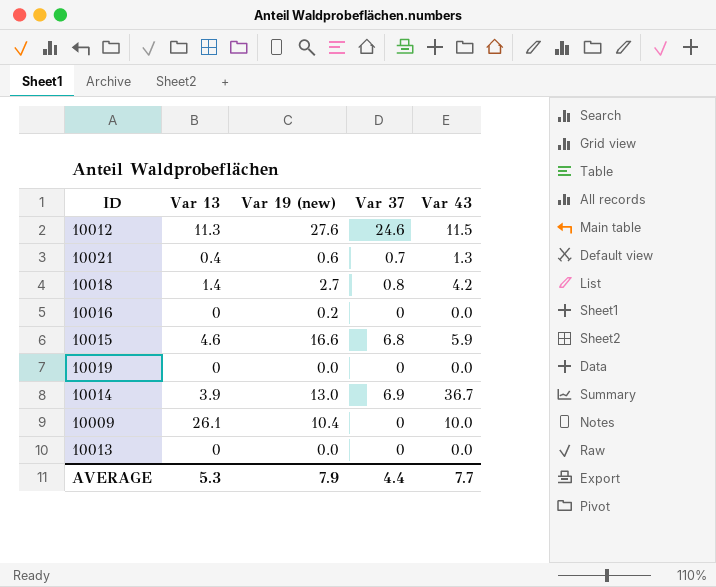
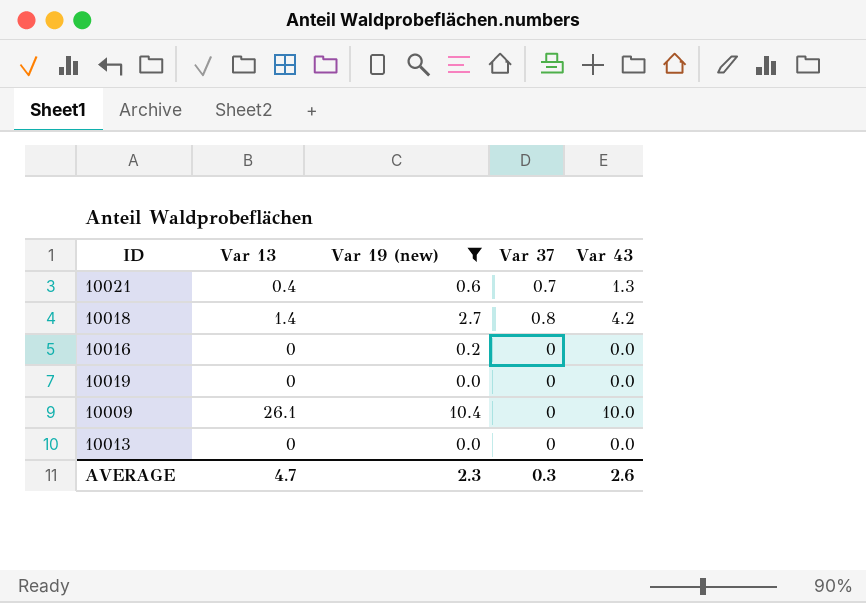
filter: none -> Var 19 (new) <= 10.4
AVERAGE | Var 13: 5.3 -> 4.7
AVERAGE | Var 19 (new): 7.9 -> 2.3
AVERAGE | Var 37: 4.4 -> 0.3
AVERAGE | Var 43: 7.7 -> 2.6

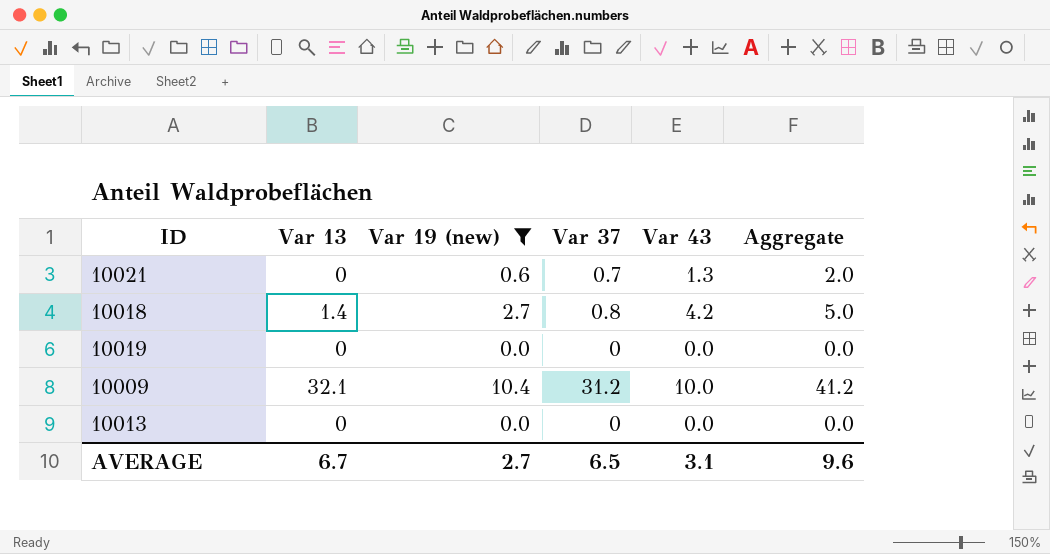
column Aggregate | formula: none -> [Var 37] + [Var 43]
row 10016: 0 | 0.2 | 0 | 0.0 -> none
10021 | Var 13: 0.4 -> 0
10009 | Var 13: 26.1 -> 32.1
10009 | Var 37: 0 -> 31.2
AVERAGE | Var 13: 4.7 -> 6.7
AVERAGE | Var 19 (new): 2.3 -> 2.7
AVERAGE | Var 37: 0.3 -> 6.5
AVERAGE | Var 43: 2.6 -> 3.1

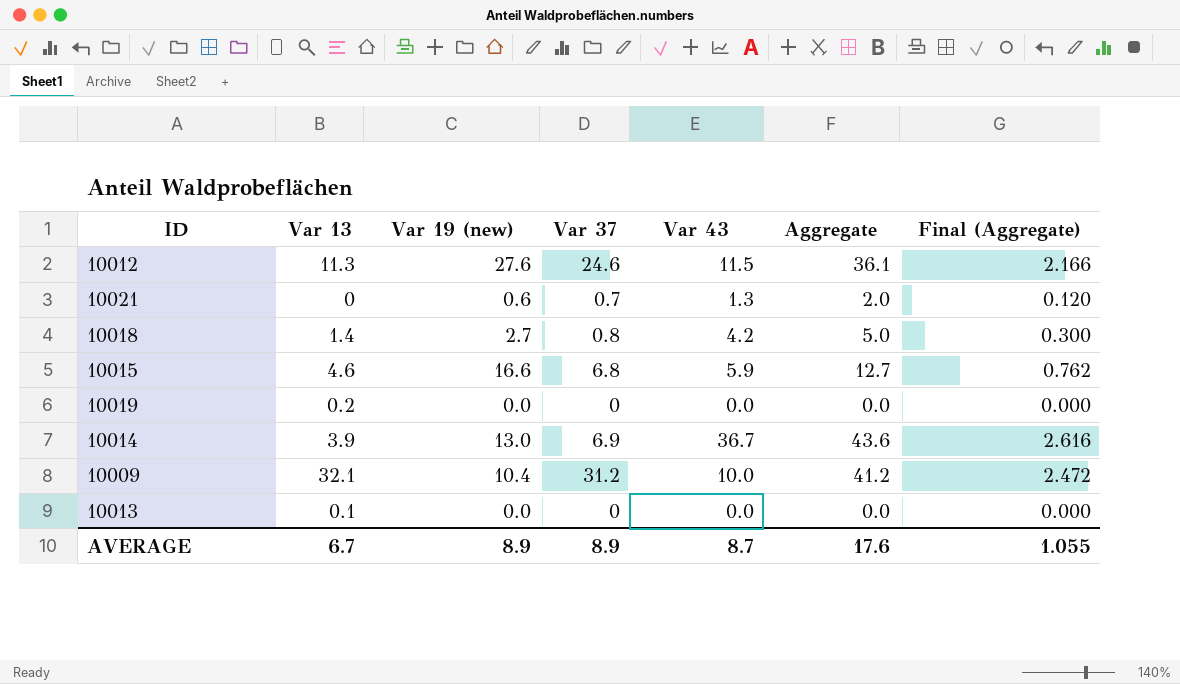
filter: Var 19 (new) <= 10.4 -> none
column Final (Aggregate) | formula: none -> [Aggregate] * 0.06
10019 | Var 13: 0 -> 0.2
10013 | Var 13: 0 -> 0.1
AVERAGE | Var 19 (new): 2.7 -> 8.9
AVERAGE | Var 37: 6.5 -> 8.9
AVERAGE | Var 43: 3.1 -> 8.7
AVERAGE | Aggregate: 9.6 -> 17.6

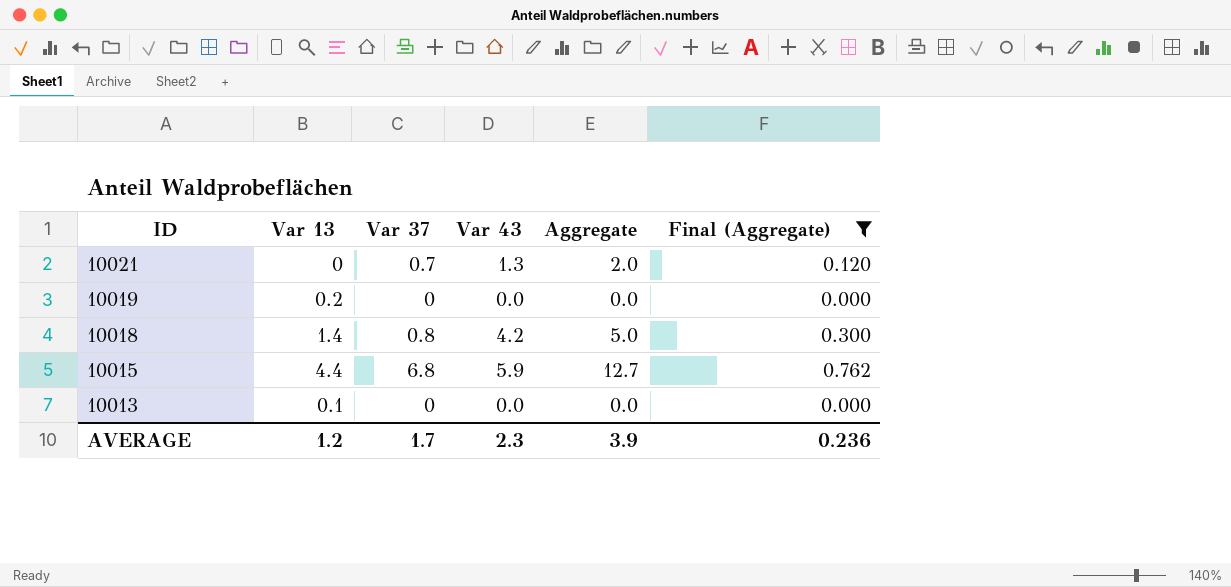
filter: none -> Final (Aggregate) <= 0.762
row order: none -> ID descending
column Var 19 (new) | position: 3 -> none
10015 | Var 13: 4.6 -> 4.4
AVERAGE | Var 13: 6.7 -> 1.2
AVERAGE | Var 37: 8.9 -> 1.7
AVERAGE | Var 43: 8.7 -> 2.3
AVERAGE | Aggregate: 17.6 -> 3.9
AVERAGE | Final (Aggregate): 1.055 -> 0.236

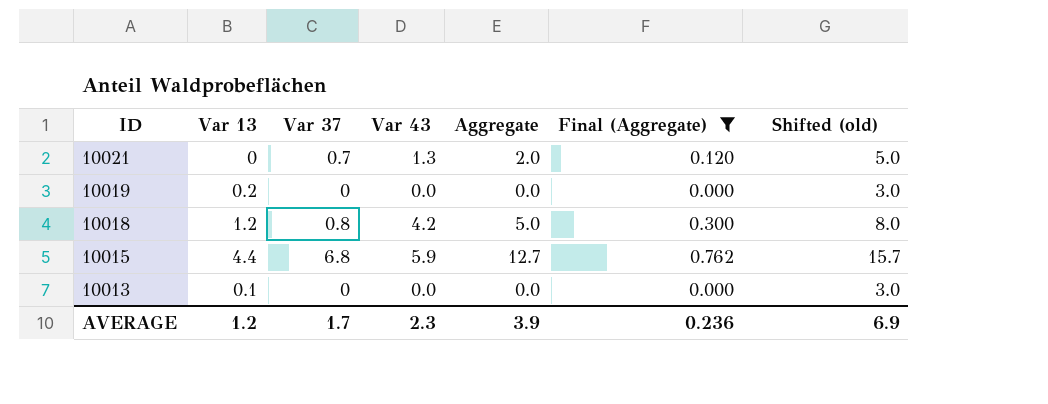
column Shifted (old) | formula: none -> [Aggregate] + 3
10018 | Var 13: 1.4 -> 1.2

